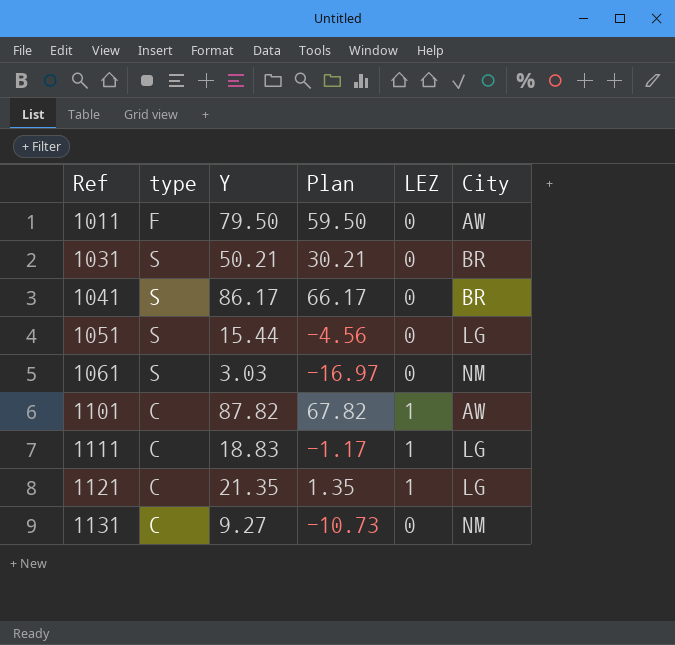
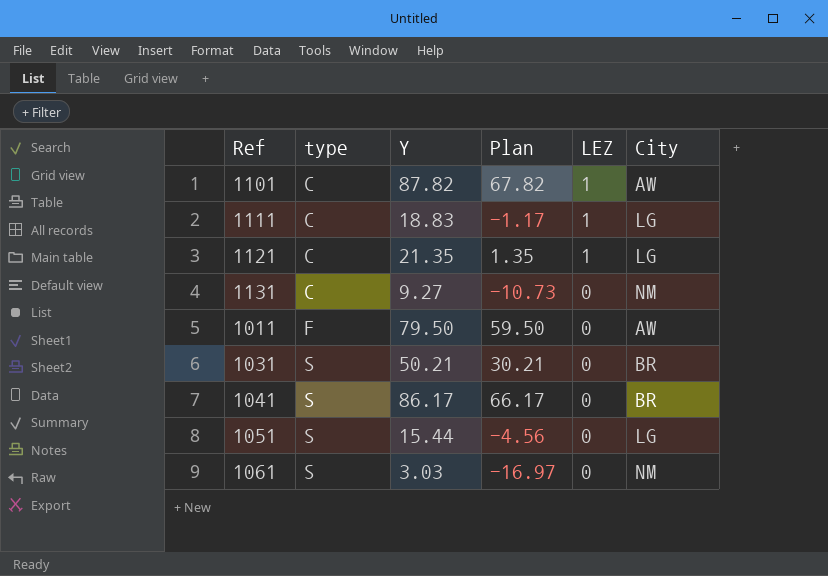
row order: Ref ascending -> type ascending

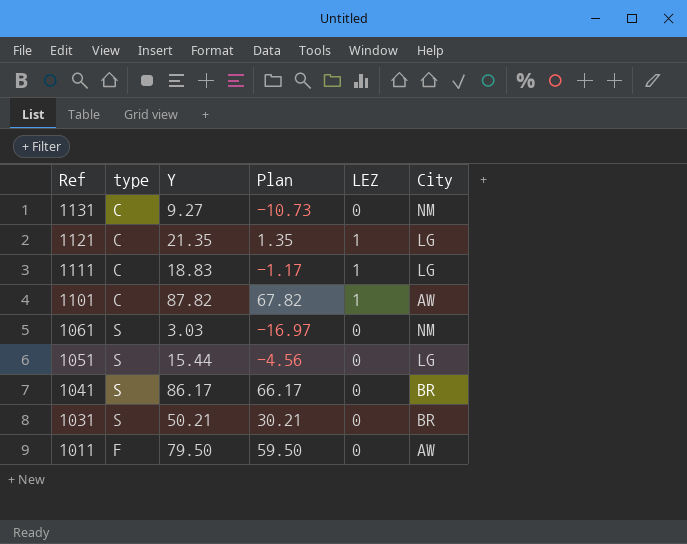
row order: type ascending -> Ref descending

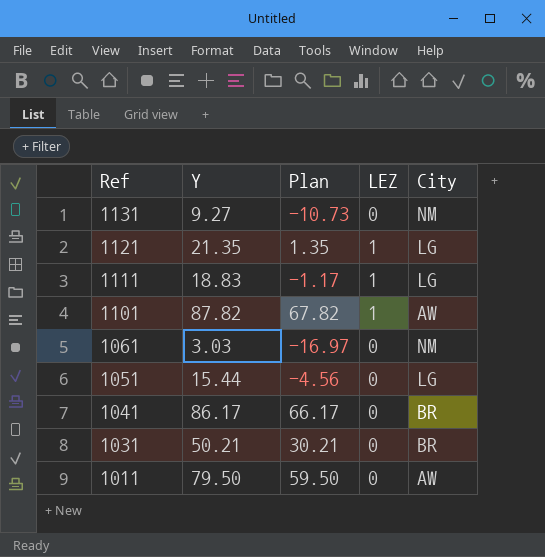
column type | position: 2 -> none

